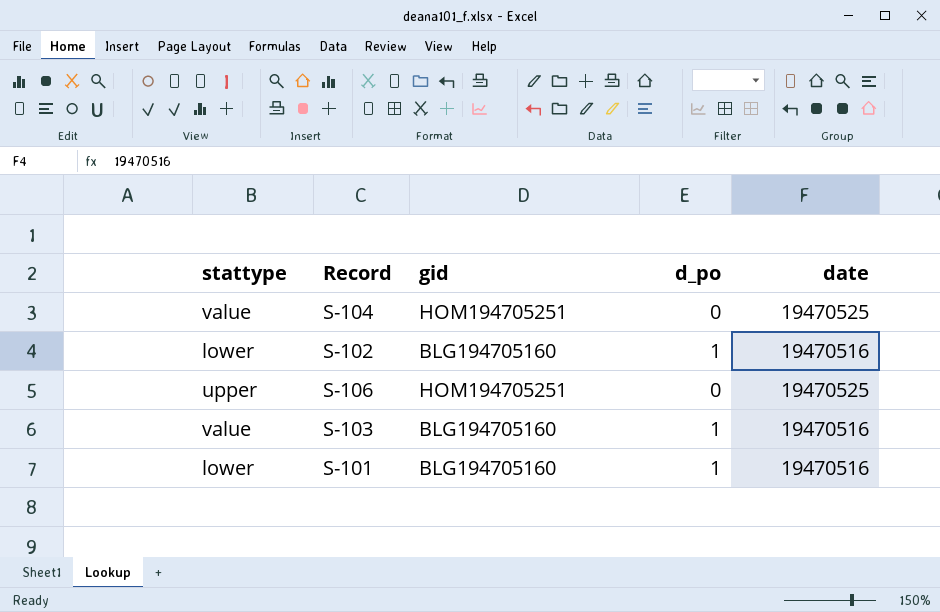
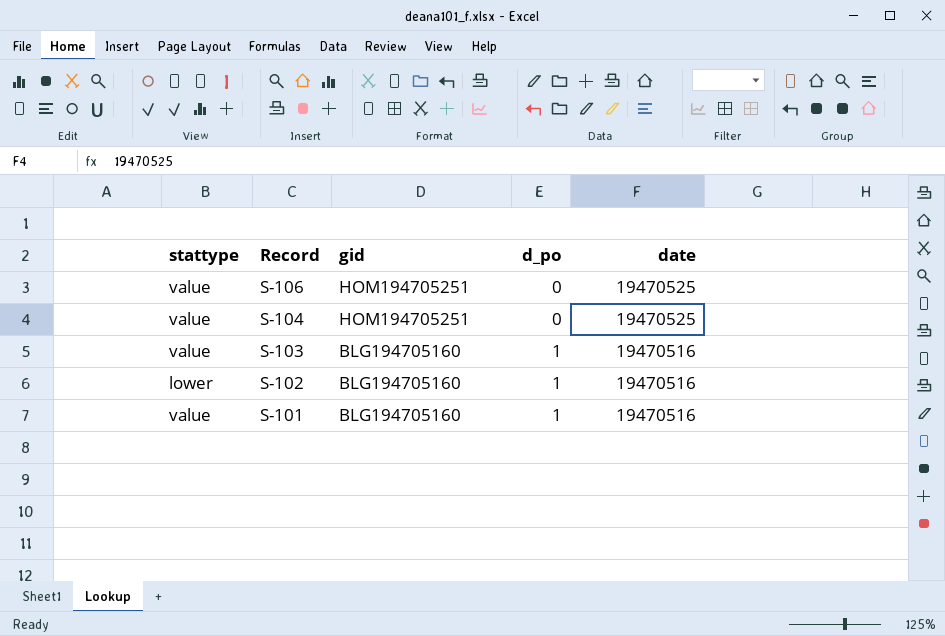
row order: none -> Record descending
S-106 | stattype: upper -> value
S-101 | stattype: lower -> value

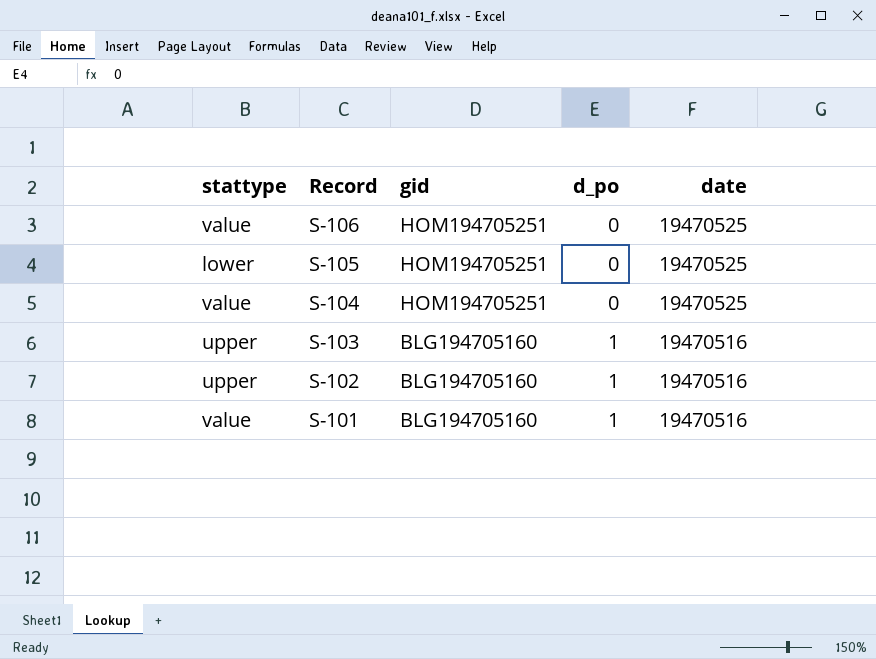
row S-105: none -> lower | HOM194705251 | 0 | 19470525
S-103 | stattype: value -> upper
S-102 | stattype: lower -> upper

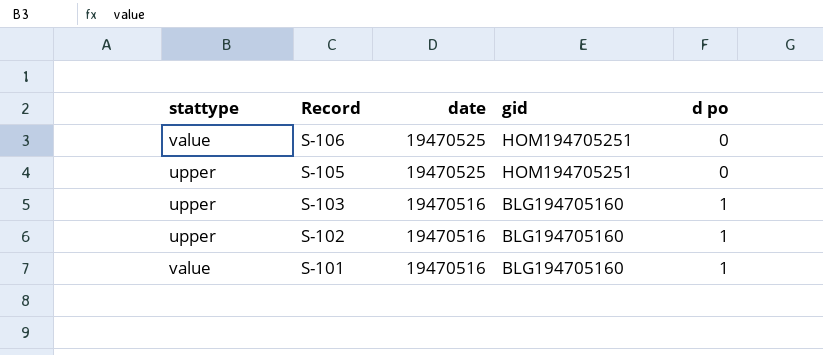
column date | position: 5 -> 3
column name: d_po -> d po
row S-104: value | HOM194705251 | 0 | 19470525 -> none
S-105 | stattype: lower -> upper

